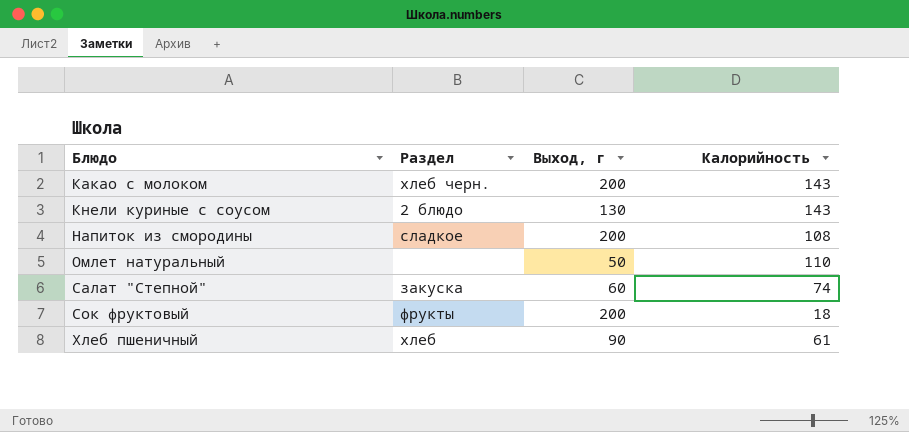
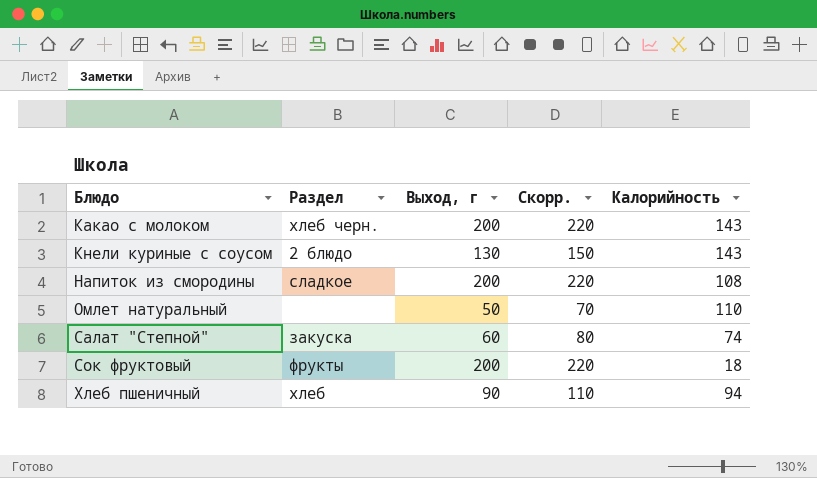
column Скорр. | formula: none -> [Выход, г] + 20
Хлеб пшеничный | Калорийность: 61 -> 94

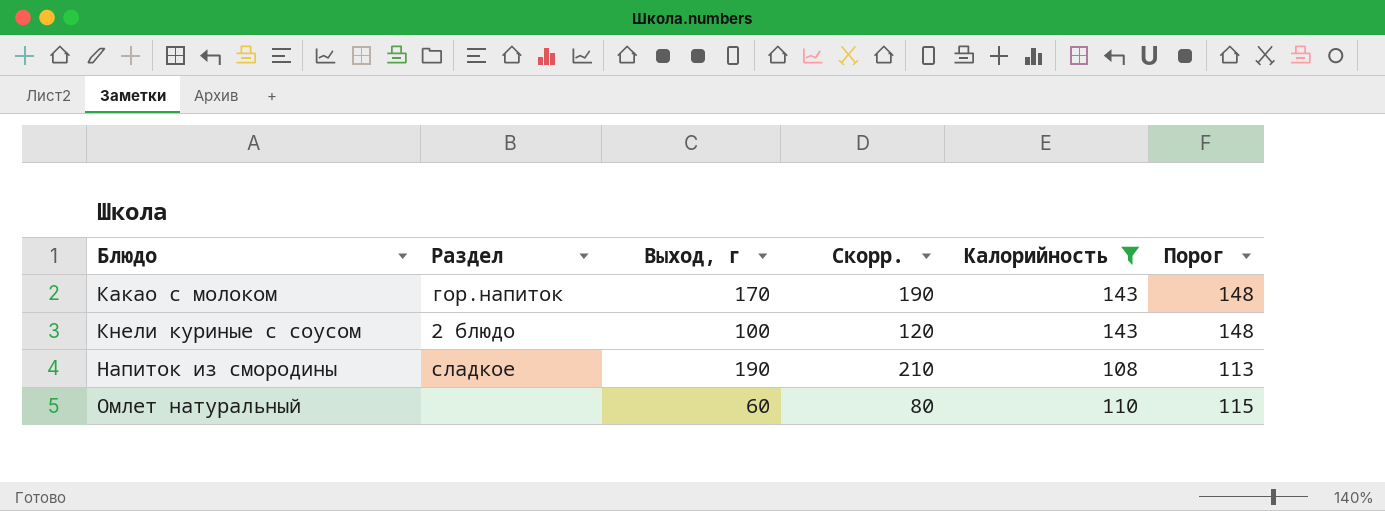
filter: none -> Калорийность >= 108
column Порог | formula: none -> [Калорийность] + 5
Какао с молоком | Раздел: хлеб черн. -> гор.напиток
Какао с молоком | Выход, г: 200 -> 170
Какао с молоком | Скорр.: 220 -> 190
Кнели куриные с соусом | Выход, г: 130 -> 100
Кнели куриные с соусом | Скорр.: 150 -> 120
Напиток из смородины | Выход, г: 200 -> 190
Напиток из смородины | Скорр.: 220 -> 210
Омлет натуральный | Выход, г: 50 -> 60
Омлет натуральный | Скорр.: 70 -> 80

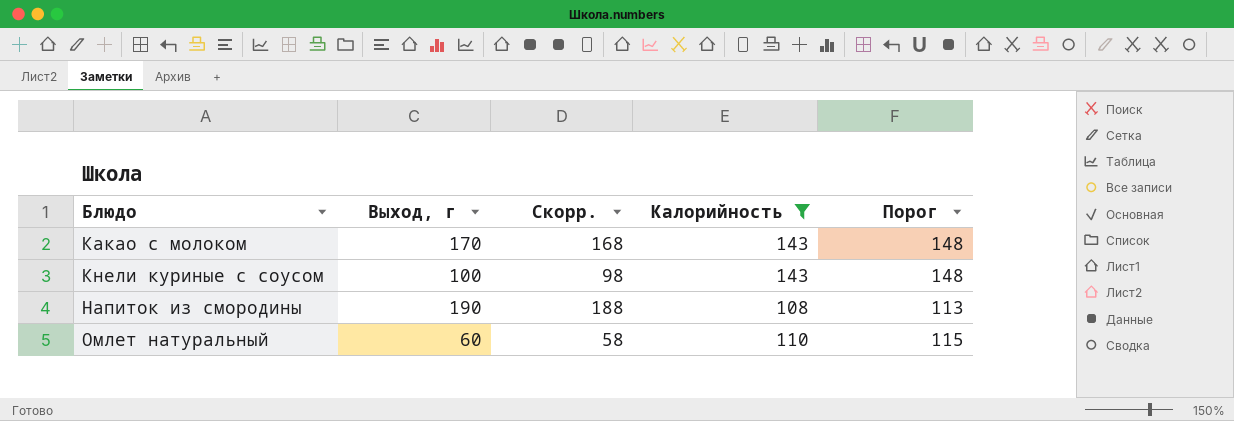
column Раздел | position: 2 -> none
column Скорр. | formula: [Выход, г] + 20 -> [Выход, г] - 2

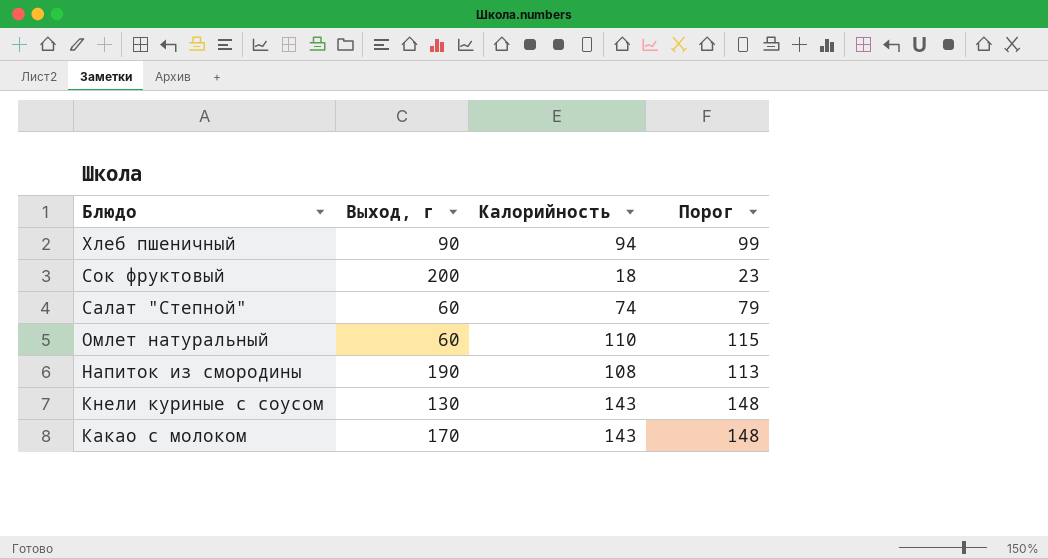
filter: Калорийность >= 108 -> none
row order: Блюдо ascending -> Блюдо descending
column Скорр. | formula: [Выход, г] - 2 -> none
Кнели куриные с соусом | Выход, г: 100 -> 130

